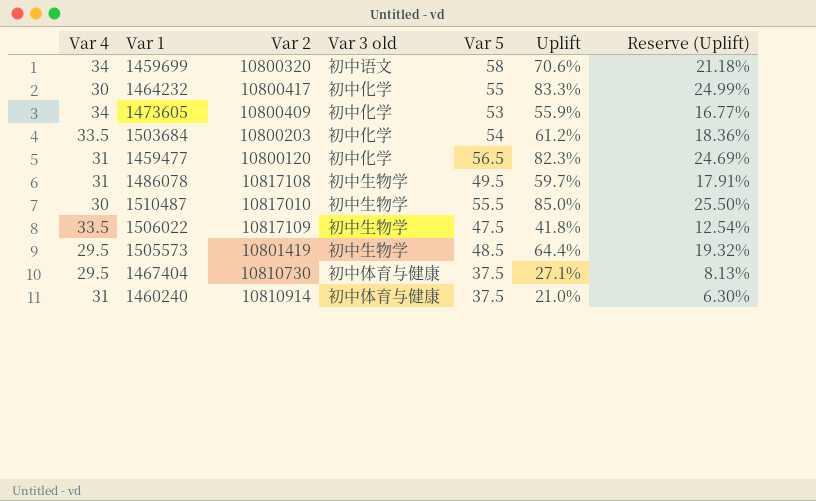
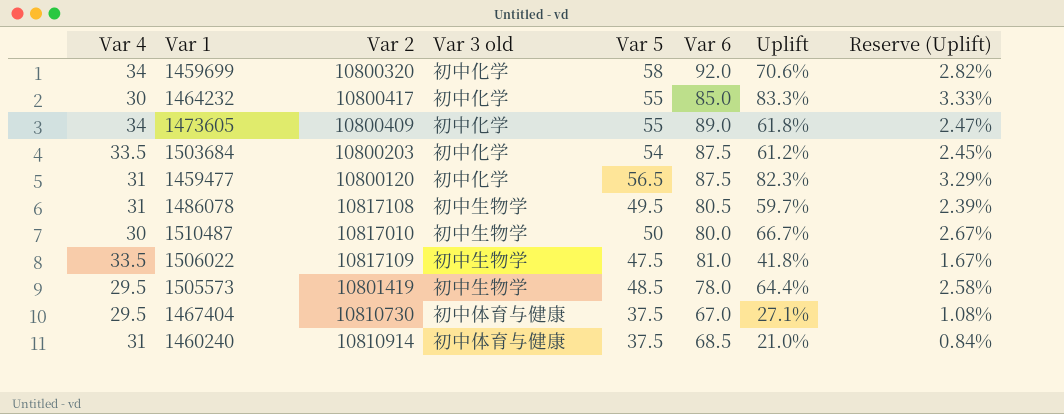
column Var 6 | formula: none -> [Var 4] + [Var 5]
column Reserve (Uplift) | formula: [Uplift] * 0.3 -> [Uplift] * 0.04
1459699 | Var 3 old: 初中语文 -> 初中化学
1473605 | Var 5: 53 -> 55
1473605 | Uplift: 55.9% -> 61.8%
1510487 | Var 5: 55.5 -> 50
1510487 | Uplift: 85.0% -> 66.7%

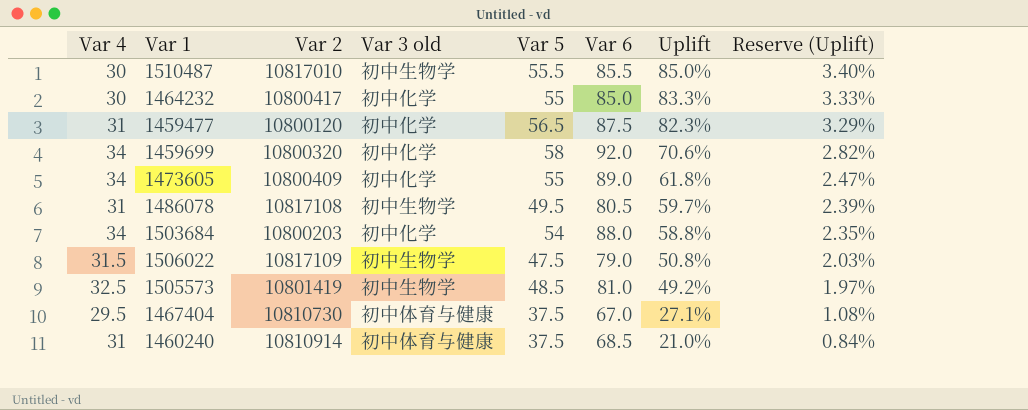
row order: none -> Uplift descending
1510487 | Var 5: 50 -> 55.5
1510487 | Var 6: 80.0 -> 85.5
1510487 | Uplift: 66.7% -> 85.0%
1510487 | Reserve (Uplift): 2.67% -> 3.40%
1503684 | Var 4: 33.5 -> 34
1503684 | Var 6: 87.5 -> 88.0
1503684 | Uplift: 61.2% -> 58.8%
1503684 | Reserve (Uplift): 2.45% -> 2.35%
1506022 | Var 4: 33.5 -> 31.5
1506022 | Var 6: 81.0 -> 79.0
1506022 | Uplift: 41.8% -> 50.8%
1506022 | Reserve (Uplift): 1.67% -> 2.03%
1505573 | Var 4: 29.5 -> 32.5
1505573 | Var 6: 78.0 -> 81.0
1505573 | Uplift: 64.4% -> 49.2%
1505573 | Reserve (Uplift): 2.58% -> 1.97%

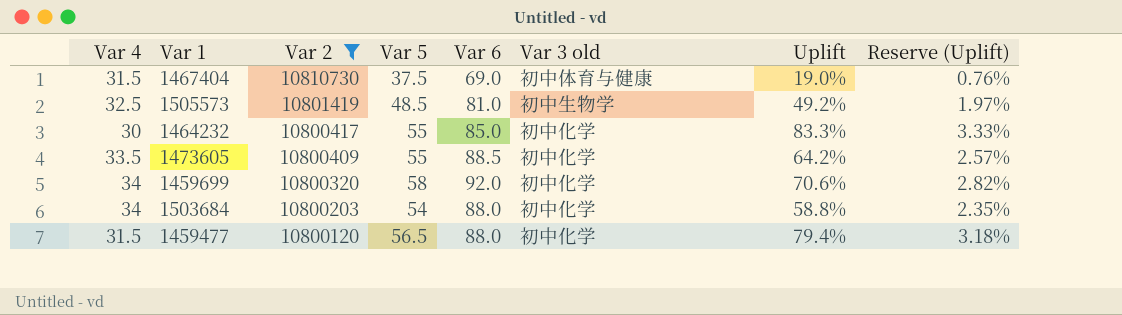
filter: none -> Var 2 <= 10810730
row order: Uplift descending -> Var 2 descending
column Var 3 old | position: 4 -> 6
1467404 | Var 4: 29.5 -> 31.5
1467404 | Var 6: 67.0 -> 69.0
1467404 | Uplift: 27.1% -> 19.0%
1467404 | Reserve (Uplift): 1.08% -> 0.76%
1473605 | Var 4: 34 -> 33.5
1473605 | Var 6: 89.0 -> 88.5
1473605 | Uplift: 61.8% -> 64.2%
1473605 | Reserve (Uplift): 2.47% -> 2.57%
1459477 | Var 4: 31 -> 31.5
1459477 | Var 6: 87.5 -> 88.0
1459477 | Uplift: 82.3% -> 79.4%
1459477 | Reserve (Uplift): 3.29% -> 3.18%

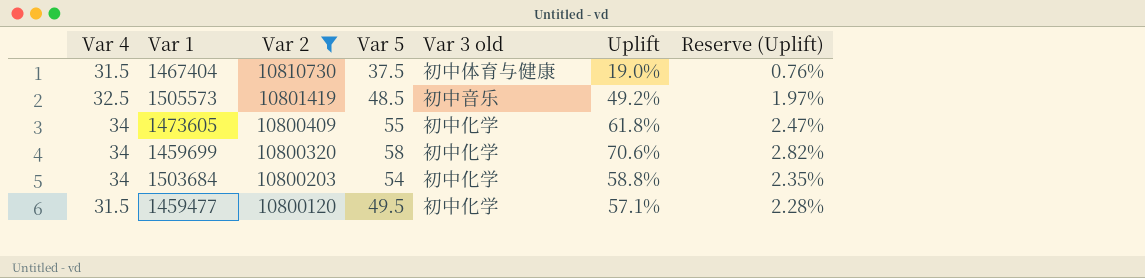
column Var 6 | formula: [Var 4] + [Var 5] -> none
row 1464232: 30 | 10800417 | 55 | 85.0 | 初中化学 | 83.3% | 3.33% -> none
1505573 | Var 3 old: 初中生物学 -> 初中音乐
1473605 | Var 4: 33.5 -> 34
1473605 | Uplift: 64.2% -> 61.8%
1473605 | Reserve (Uplift): 2.57% -> 2.47%
1459477 | Var 5: 56.5 -> 49.5
1459477 | Uplift: 79.4% -> 57.1%
1459477 | Reserve (Uplift): 3.18% -> 2.28%

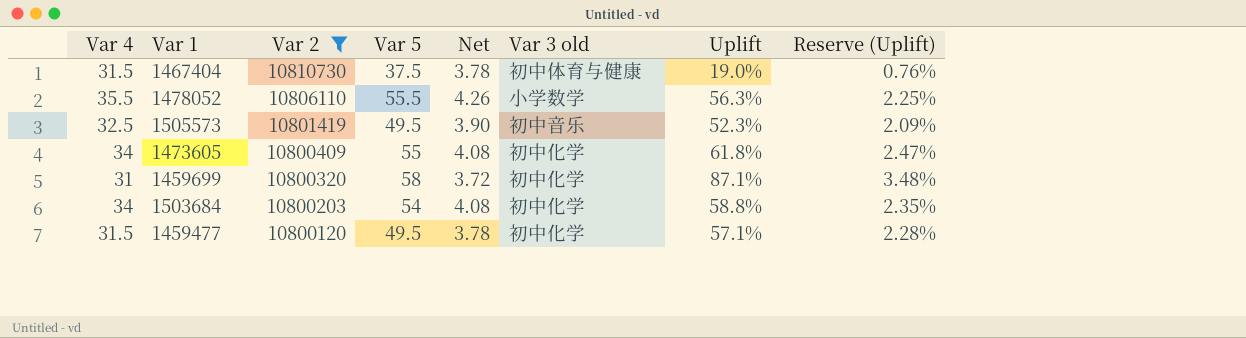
column Net | formula: none -> [Var 4] * 0.12
row 1478052: none -> 35.5 | 10806110 | 55.5 | 4.26 | 小学数学 | 56.3% | 2.25%
1505573 | Var 5: 48.5 -> 49.5
1505573 | Uplift: 49.2% -> 52.3%
1505573 | Reserve (Uplift): 1.97% -> 2.09%
1459699 | Var 4: 34 -> 31
1459699 | Uplift: 70.6% -> 87.1%
1459699 | Reserve (Uplift): 2.82% -> 3.48%

